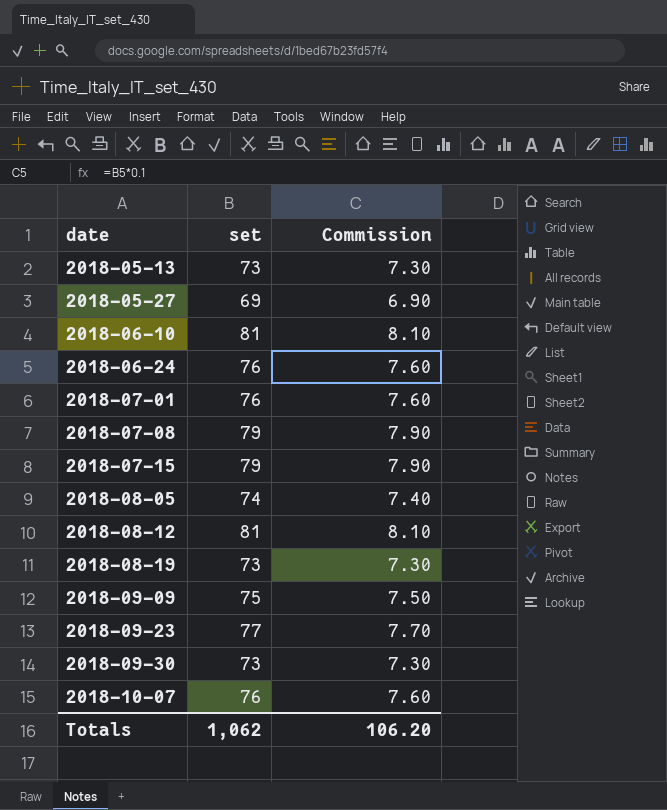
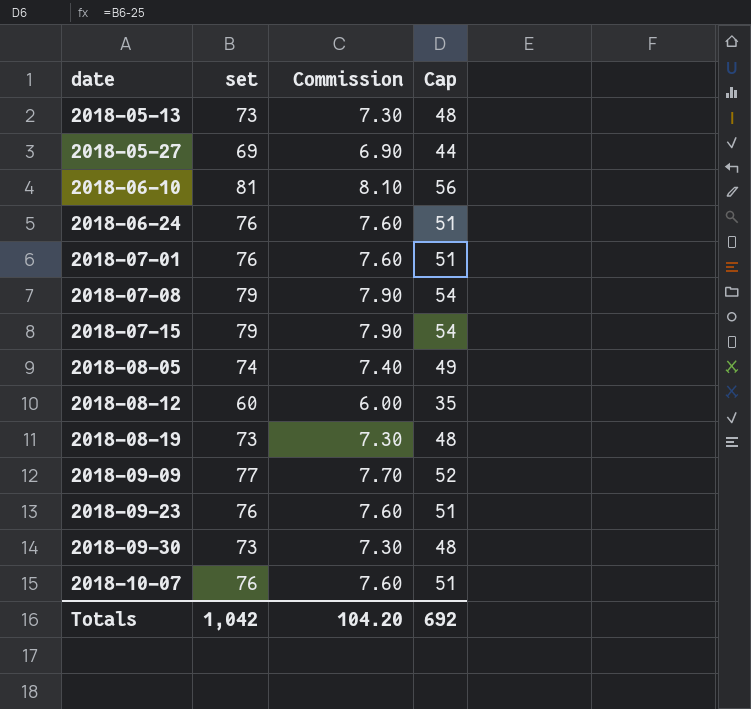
column Cap | formula: none -> [set] - 25
2018-08-12 | set: 81 -> 60
2018-08-12 | Commission: 8.10 -> 6.00
2018-09-09 | set: 75 -> 77
2018-09-09 | Commission: 7.50 -> 7.70
2018-09-23 | set: 77 -> 76
2018-09-23 | Commission: 7.70 -> 7.60
Totals | set: 1,062 -> 1,042
Totals | Commission: 106.20 -> 104.20

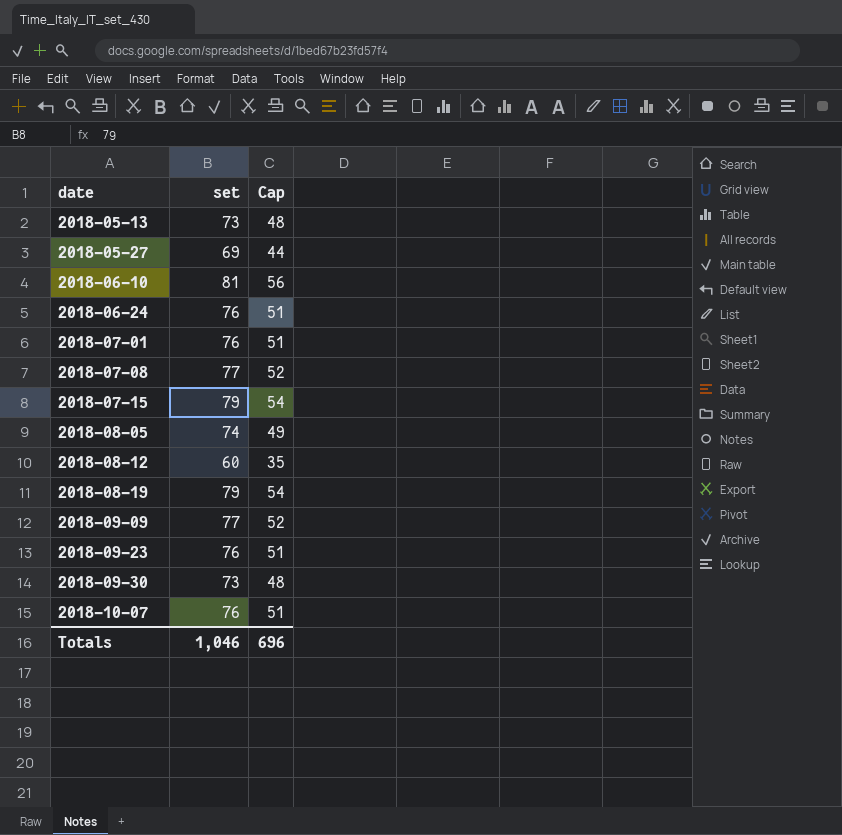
column Commission | formula: [set] * 0.1 -> none
2018-07-08 | set: 79 -> 77
2018-07-08 | Cap: 54 -> 52
2018-08-19 | set: 73 -> 79
2018-08-19 | Cap: 48 -> 54
Totals | set: 1,042 -> 1,046
Totals | Cap: 692 -> 696

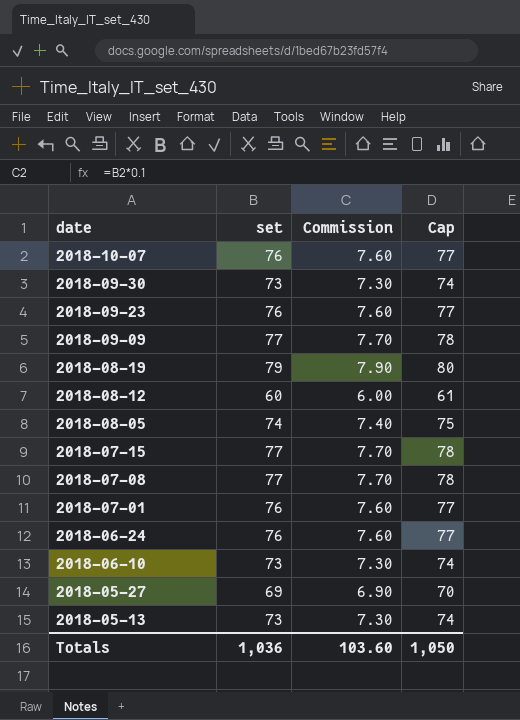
row order: date ascending -> date descending
column Commission | formula: none -> [set] * 0.1
column Cap | formula: [set] - 25 -> [set] + 1
2018-07-15 | set: 79 -> 77
2018-06-10 | set: 81 -> 73
Totals | set: 1,046 -> 1,036
Totals | Cap: 696 -> 1,050

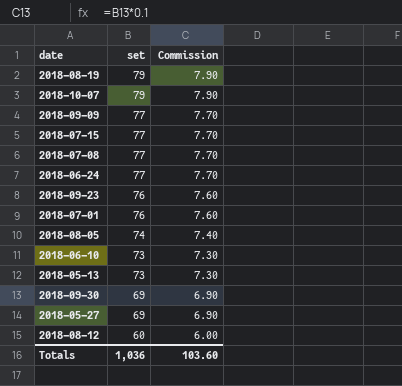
row order: date descending -> set descending
column Cap | formula: [set] + 1 -> none
2018-10-07 | set: 76 -> 79
2018-10-07 | Commission: 7.60 -> 7.90
2018-06-24 | set: 76 -> 77
2018-06-24 | Commission: 7.60 -> 7.70
2018-09-30 | set: 73 -> 69
2018-09-30 | Commission: 7.30 -> 6.90

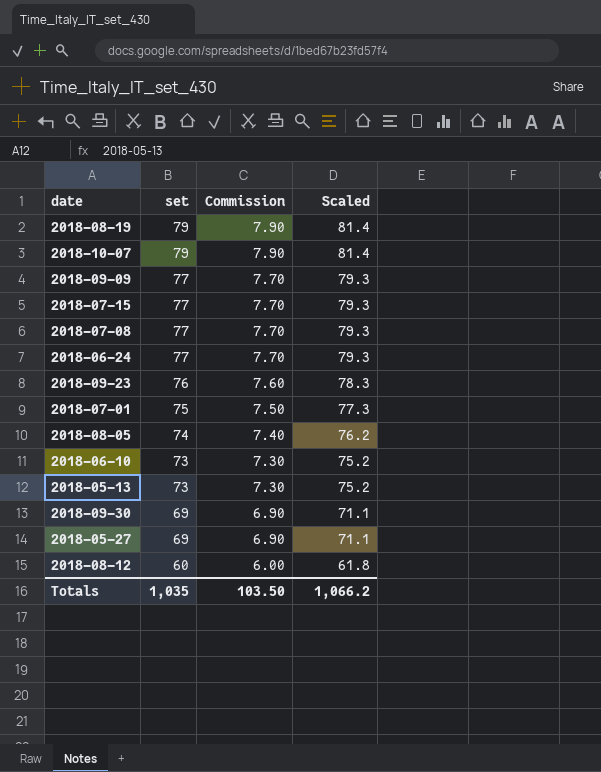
column Scaled | formula: none -> [set] * 1.03
2018-07-01 | set: 76 -> 75
2018-07-01 | Commission: 7.60 -> 7.50
Totals | set: 1,036 -> 1,035
Totals | Commission: 103.60 -> 103.50

